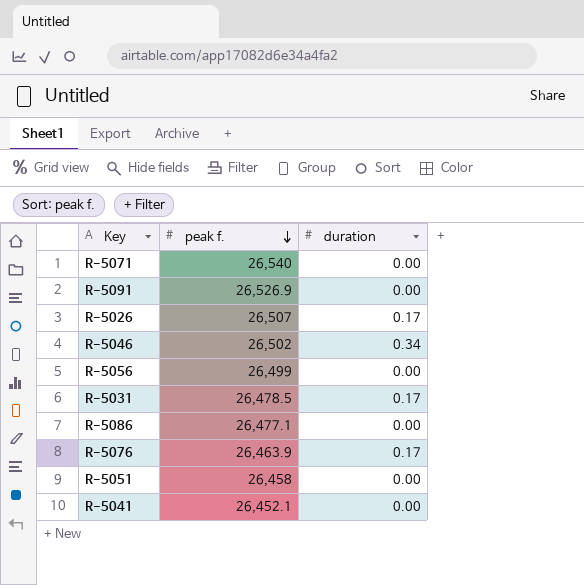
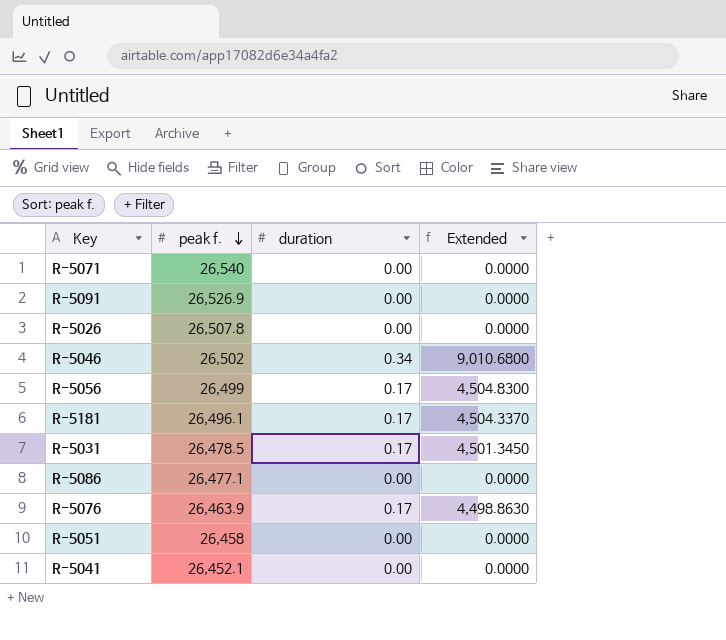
column Extended | formula: none -> [peak f.] * [duration]
R-5026 | peak f.: 26,507 -> 26,507.8
R-5026 | duration: 0.17 -> 0.00
R-5056 | duration: 0.00 -> 0.17
row R-5181: none -> 26,496.1 | 0.17 | 4,504.3370

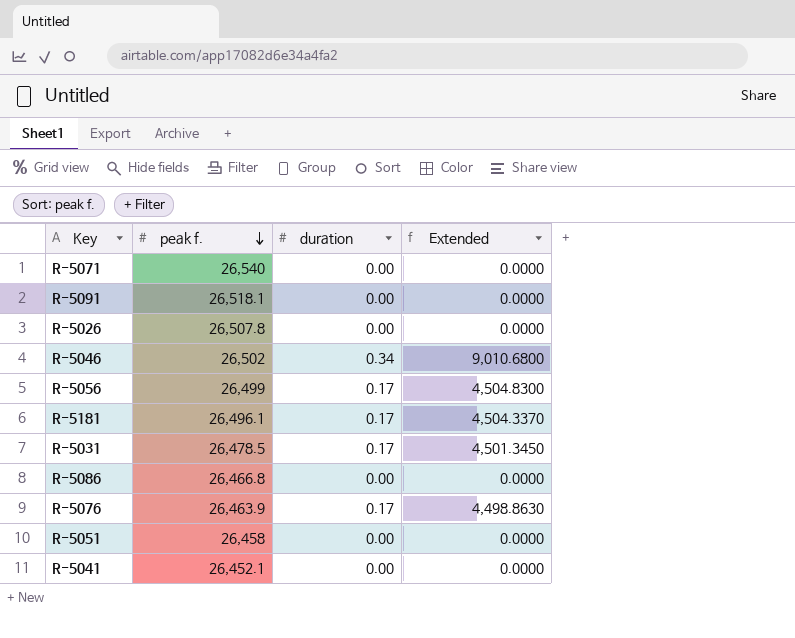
R-5091 | peak f.: 26,526.9 -> 26,518.1
R-5086 | peak f.: 26,477.1 -> 26,466.8

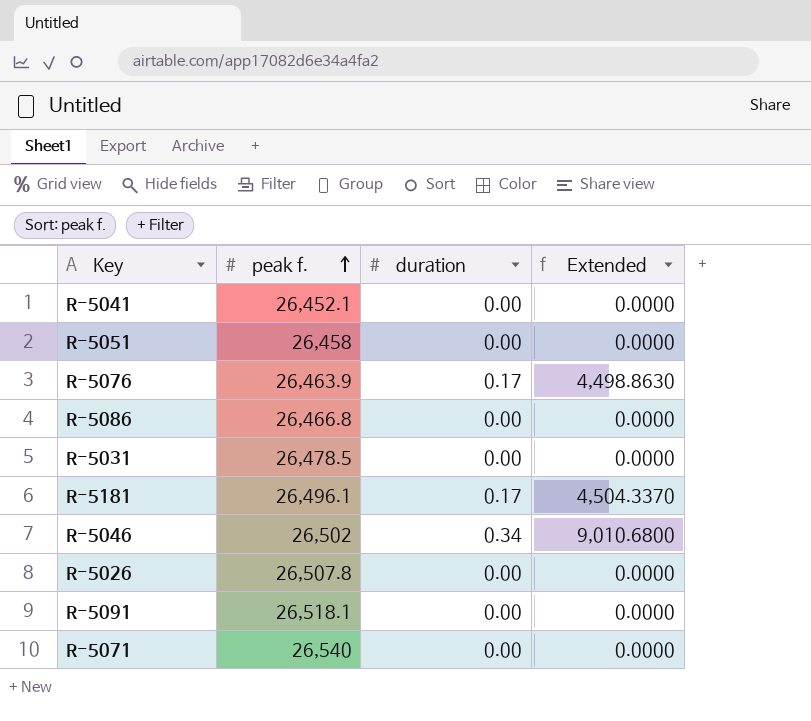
row order: peak f. descending -> peak f. ascending
row R-5056: 26,499 | 0.17 | 4,504.8300 -> none
R-5031 | duration: 0.17 -> 0.00
R-5031 | Extended: 4,501.3450 -> 0.0000

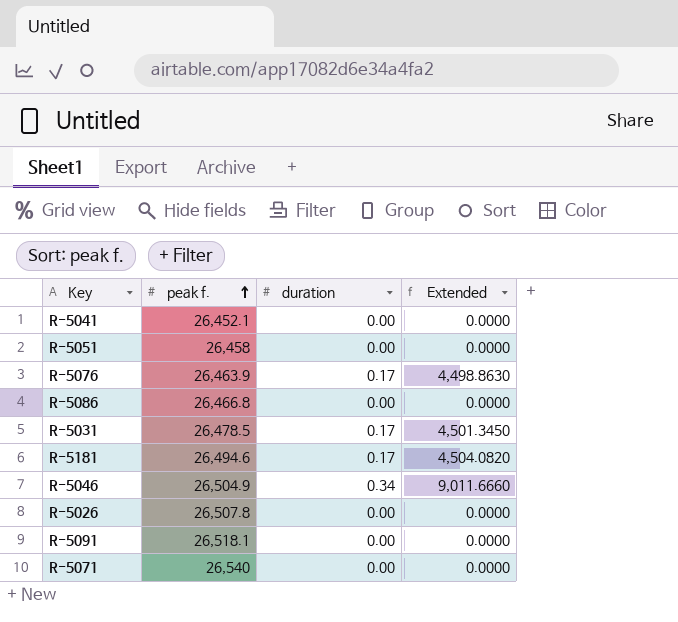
R-5031 | duration: 0.00 -> 0.17
R-5031 | Extended: 0.0000 -> 4,501.3450
R-5181 | peak f.: 26,496.1 -> 26,494.6
R-5181 | Extended: 4,504.3370 -> 4,504.0820
R-5046 | peak f.: 26,502 -> 26,504.9
R-5046 | Extended: 9,010.6800 -> 9,011.6660

